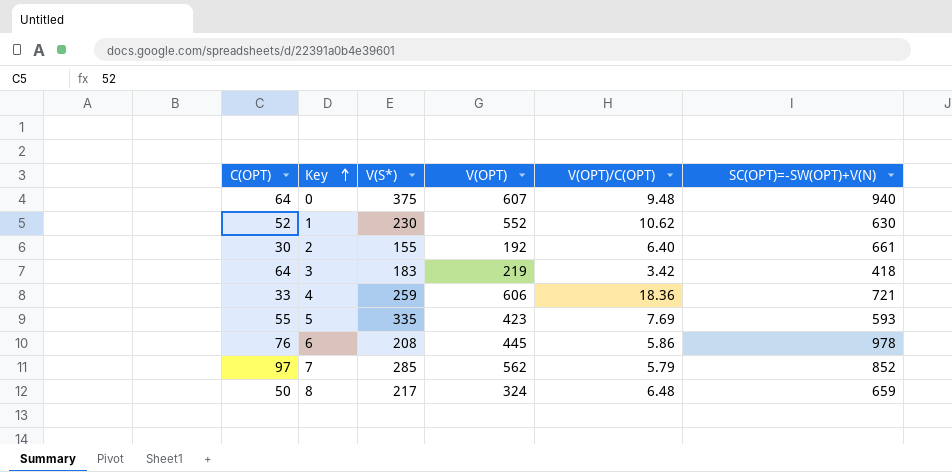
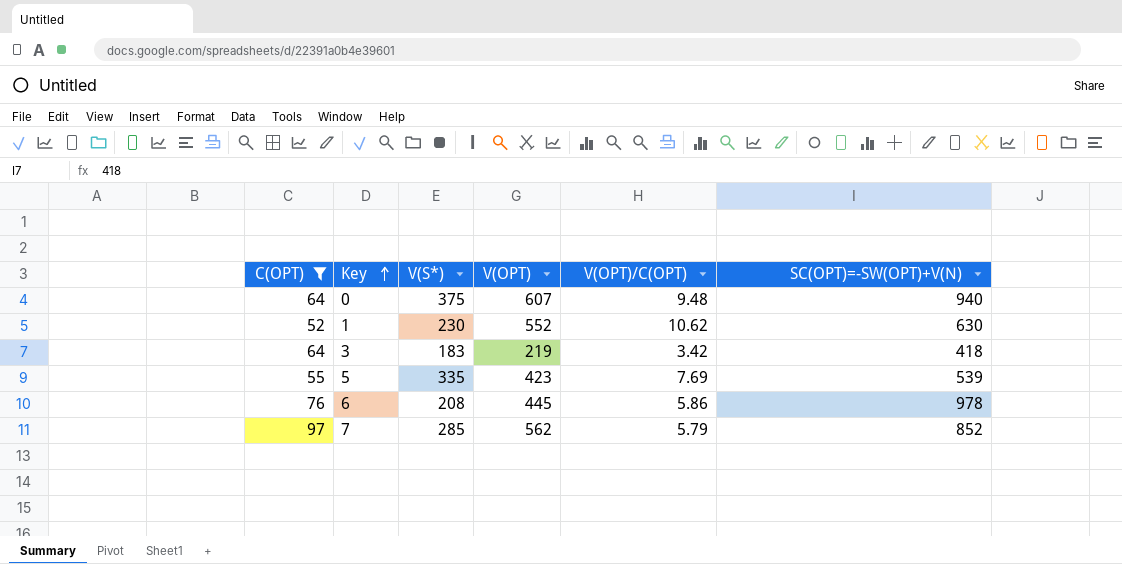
filter: none -> C(OPT) >= 52
5 | SC(OPT)=-SW(OPT)+V(N): 593 -> 539

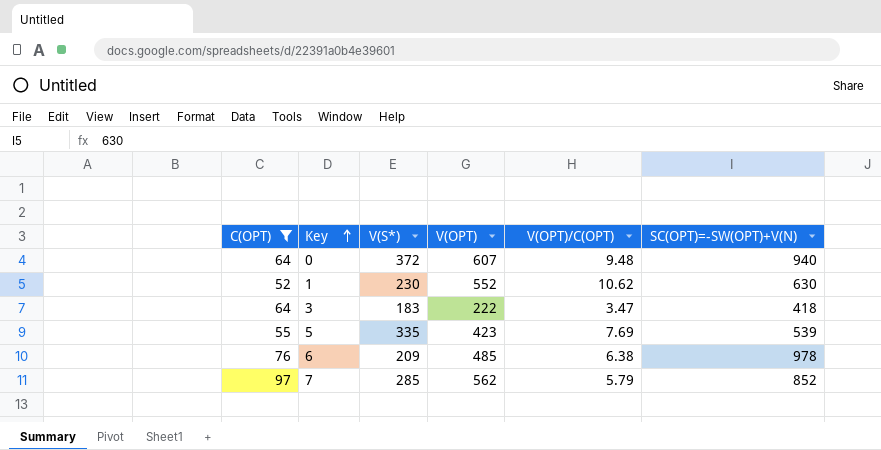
0 | V(S*): 375 -> 372
3 | V(OPT): 219 -> 222
3 | V(OPT)/C(OPT): 3.42 -> 3.47
6 | V(S*): 208 -> 209
6 | V(OPT): 445 -> 485
6 | V(OPT)/C(OPT): 5.86 -> 6.38

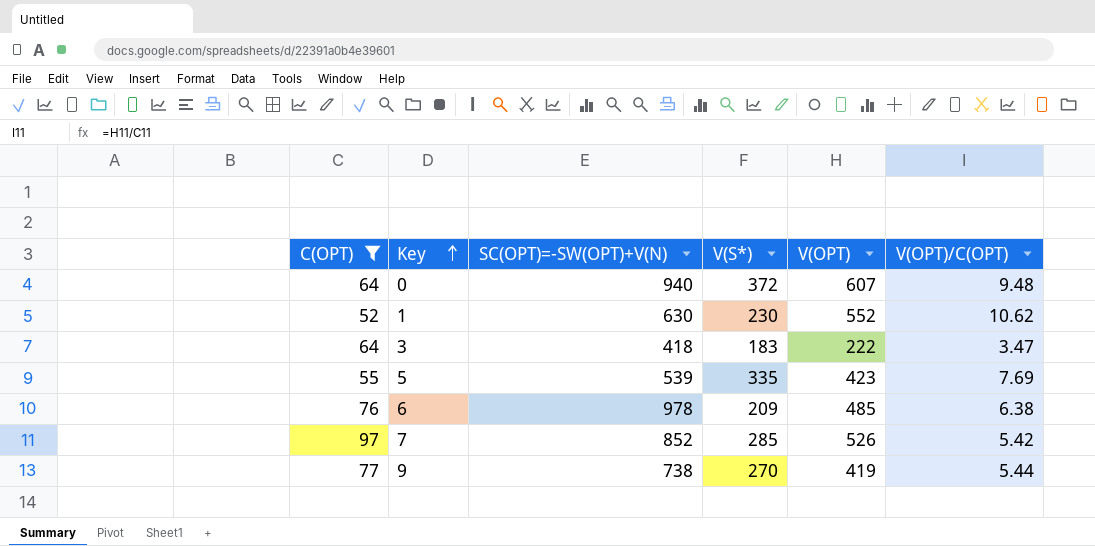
column SC(OPT)=-SW(OPT)+V(N) | position: 6 -> 3
7 | V(OPT): 562 -> 526
7 | V(OPT)/C(OPT): 5.79 -> 5.42
row 9: none -> 77 | 738 | 270 | 419 | 5.44

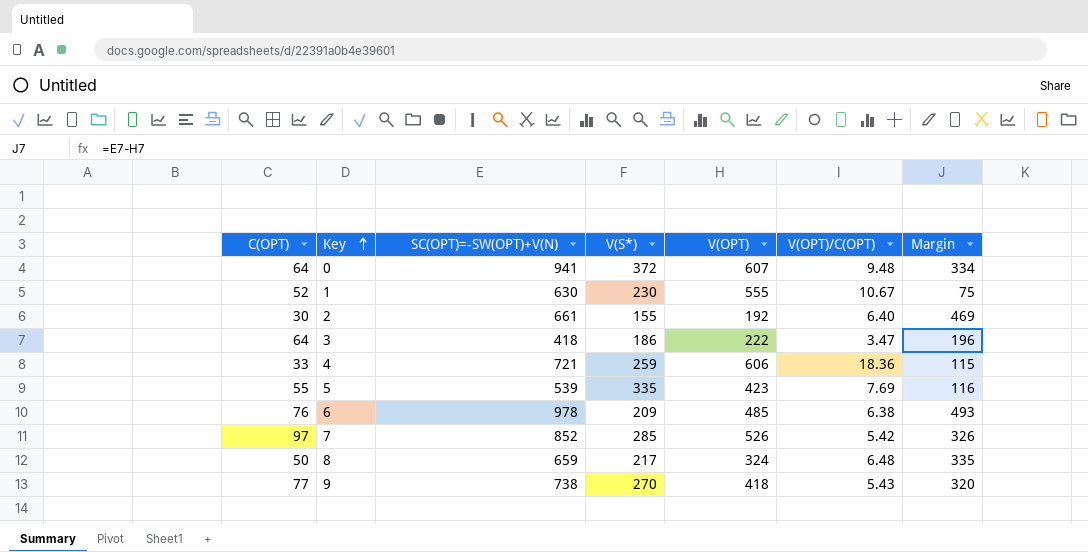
filter: C(OPT) >= 52 -> none
column Margin | formula: none -> [SC(OPT)=-SW(OPT)+V(N)] - [V(OPT)]
0 | SC(OPT)=-SW(OPT)+V(N): 940 -> 941
1 | V(OPT): 552 -> 555
1 | V(OPT)/C(OPT): 10.62 -> 10.67
3 | V(S*): 183 -> 186
9 | V(OPT): 419 -> 418
9 | V(OPT)/C(OPT): 5.44 -> 5.43

